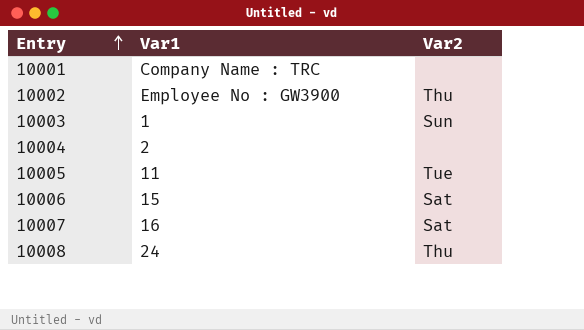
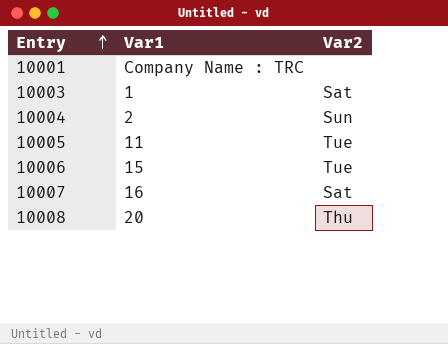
row 10002: Employee No : GW3900 | Thu -> none
10003 | Var2: Sun -> Sat
10004 | Var2: none -> Sun
10006 | Var2: Sat -> Tue
10008 | Var1: 24 -> 20

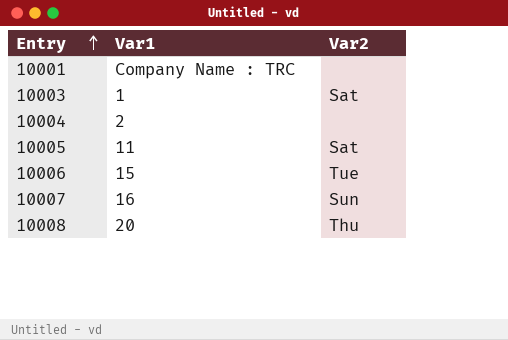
10004 | Var2: Sun -> none
10005 | Var2: Tue -> Sat
10007 | Var2: Sat -> Sun

